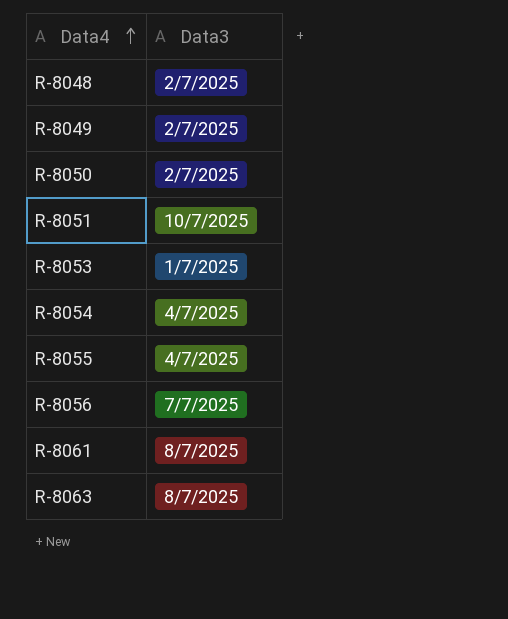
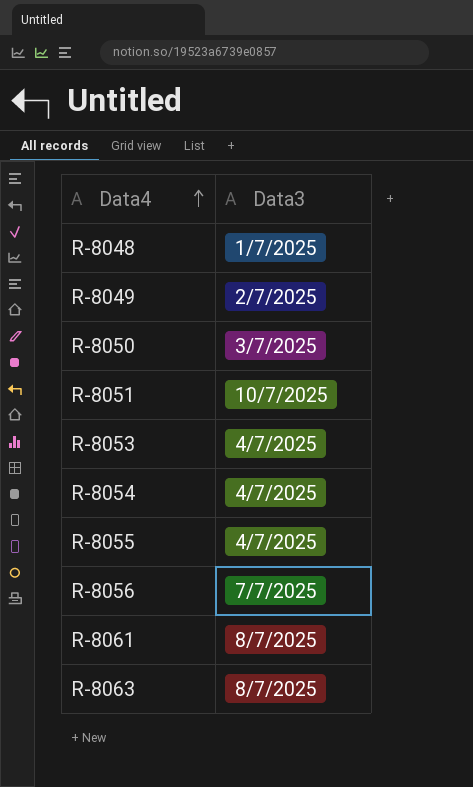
R-8048 | Data3: 2/7/2025 -> 1/7/2025
R-8050 | Data3: 2/7/2025 -> 3/7/2025
R-8053 | Data3: 1/7/2025 -> 4/7/2025

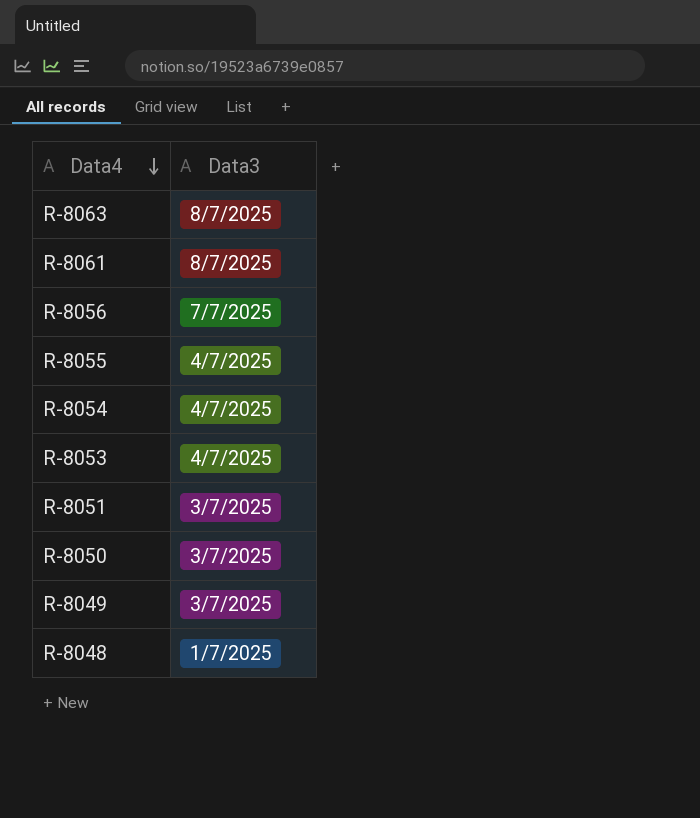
row order: Data4 ascending -> Data4 descending
R-8051 | Data3: 10/7/2025 -> 3/7/2025
R-8049 | Data3: 2/7/2025 -> 3/7/2025

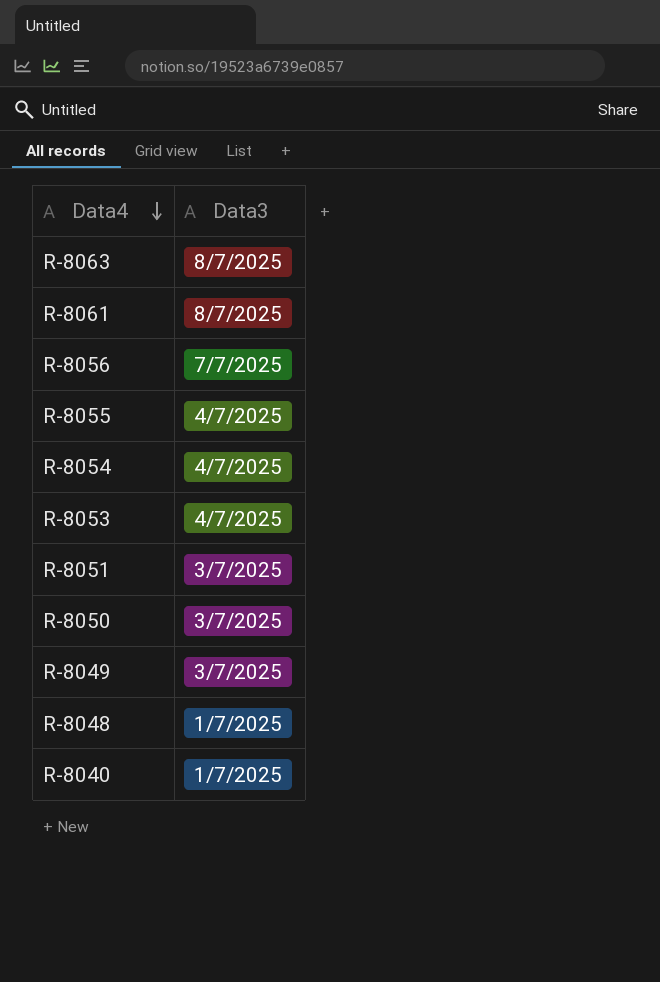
row R-8040: none -> 1/7/2025

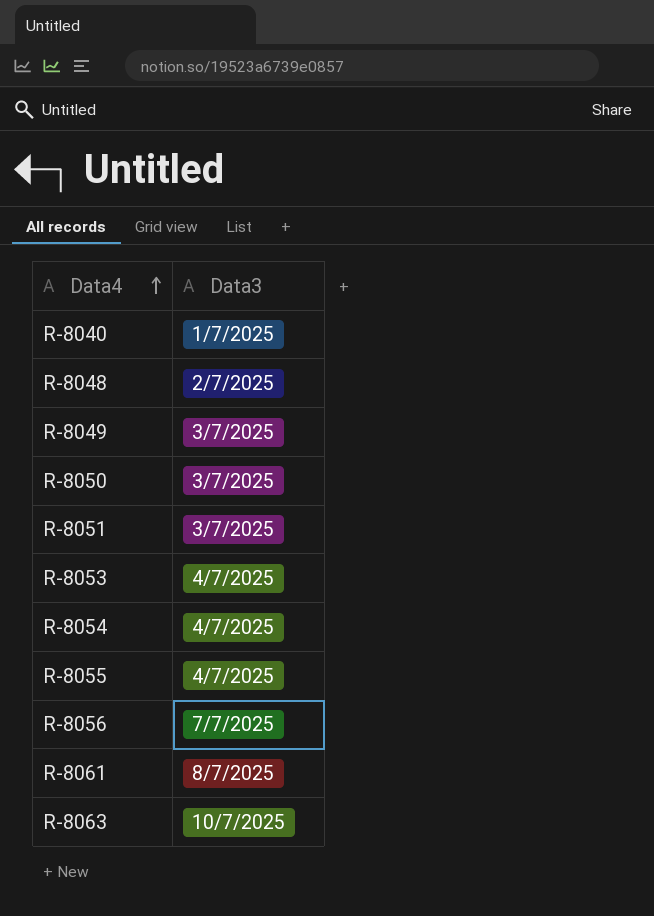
row order: Data4 descending -> Data4 ascending
R-8048 | Data3: 1/7/2025 -> 2/7/2025
R-8063 | Data3: 8/7/2025 -> 10/7/2025

